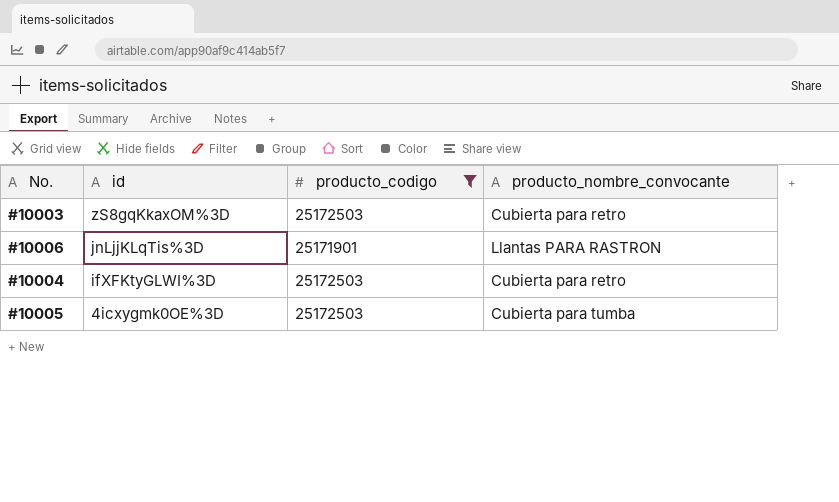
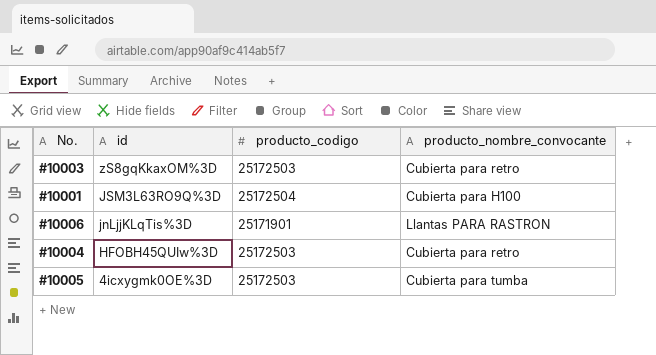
filter: producto_codigo != 25172504 -> none
#10004 | id: ifXFKtyGLWI%3D -> HFOBH45QUIw%3D

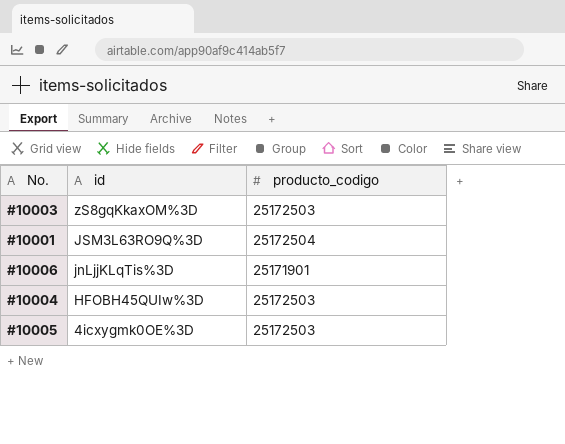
column producto_nombre_convocante | position: 4 -> none

